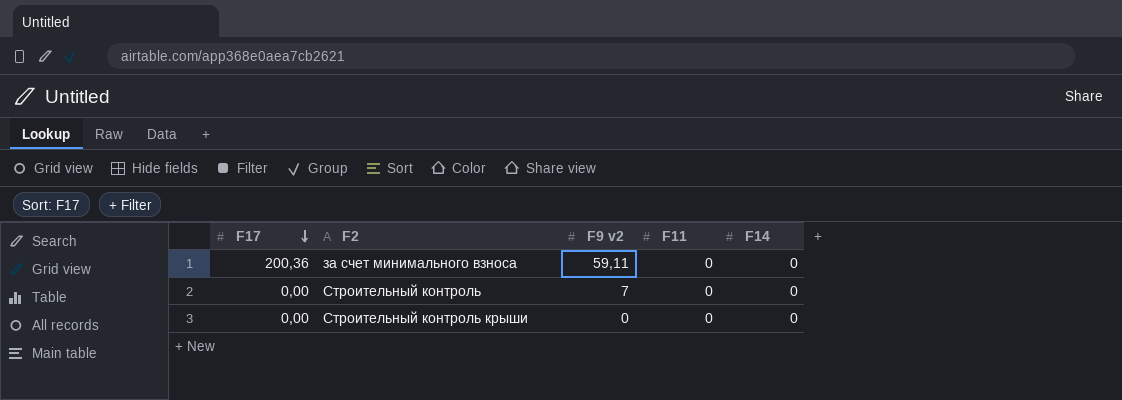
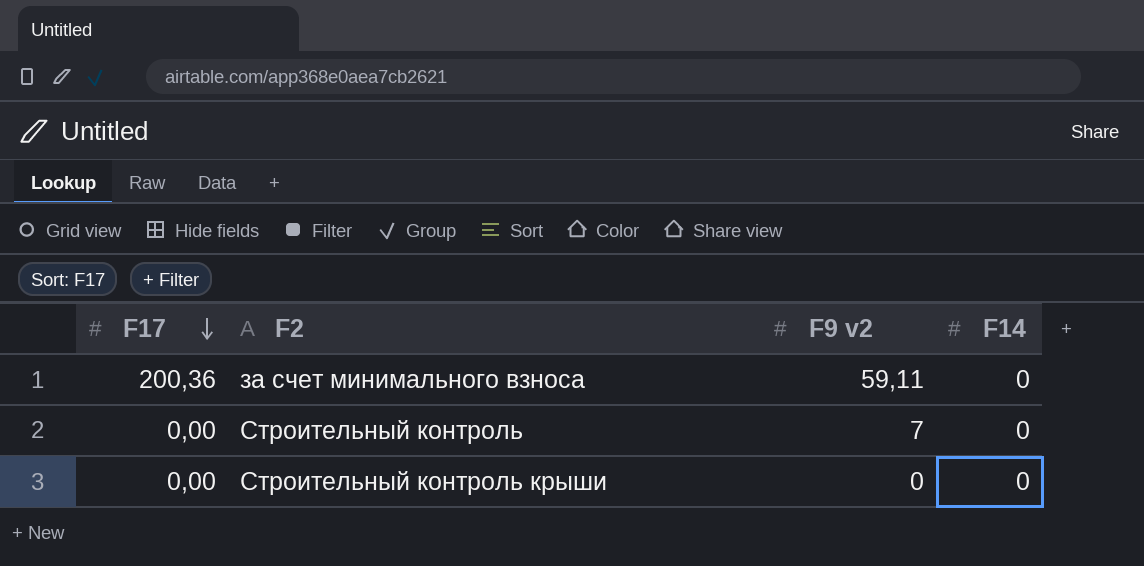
column F11 | position: 4 -> none

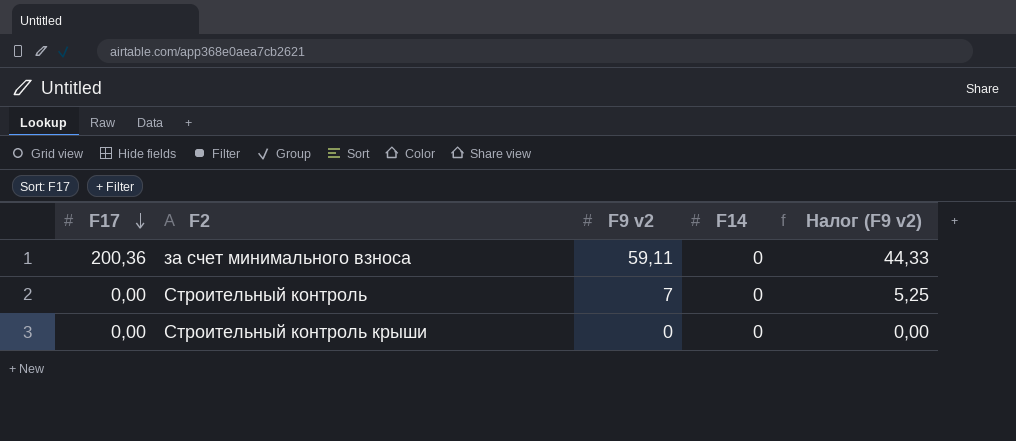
column Налог (F9 v2) | formula: none -> [F9 v2] * 0,75

